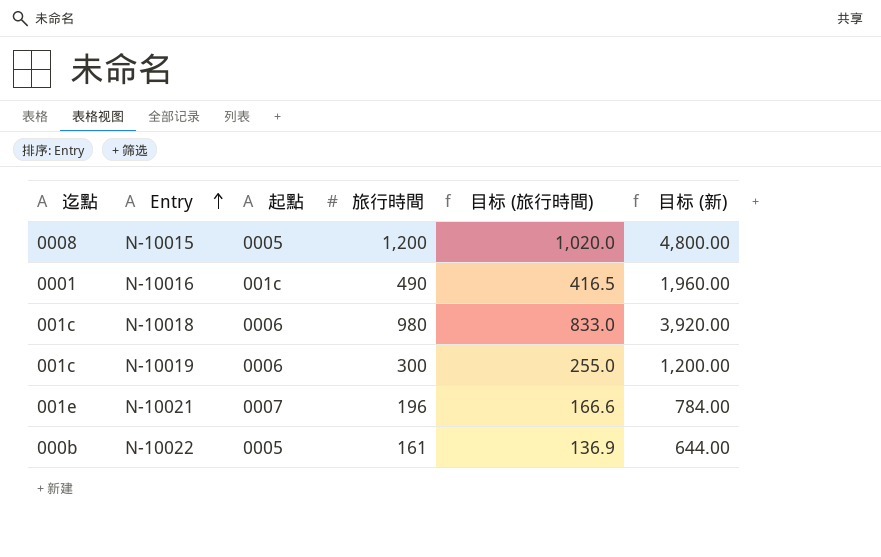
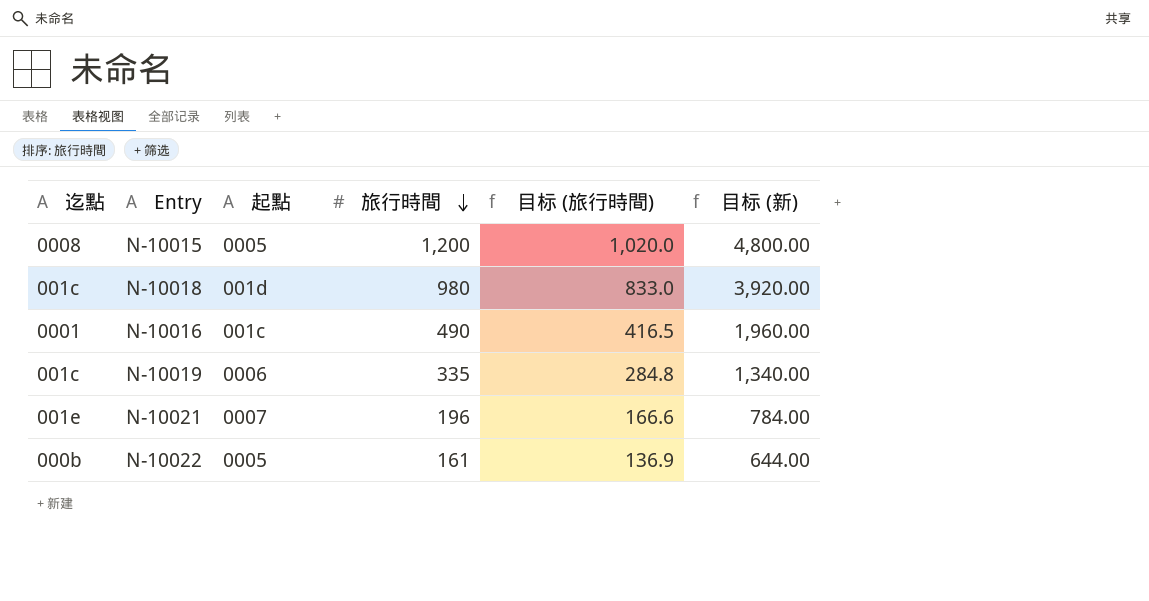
row order: Entry ascending -> 旅行時間 descending
N-10018 | 起點: 0006 -> 001d
N-10019 | 旅行時間: 300 -> 335
N-10019 | 目标 (旅行時間): 255.0 -> 284.8
N-10019 | 目标 (新): 1,200.00 -> 1,340.00

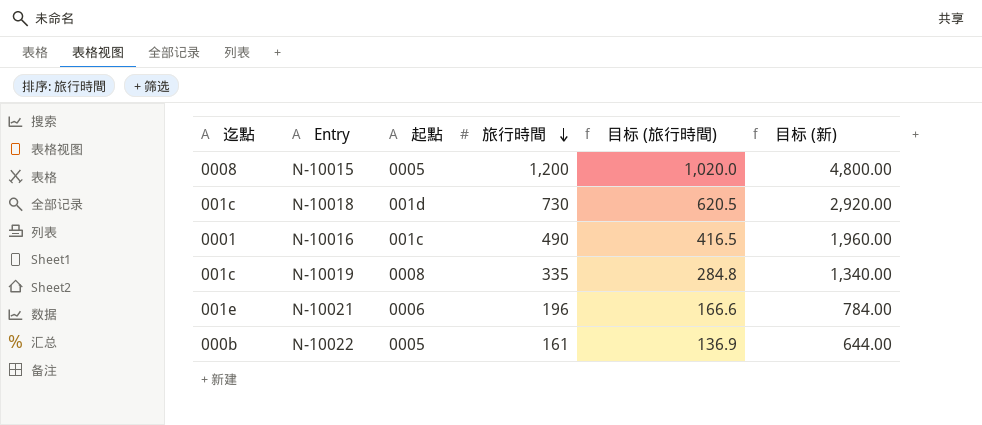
N-10018 | 旅行時間: 980 -> 730
N-10018 | 目标 (旅行時間): 833.0 -> 620.5
N-10018 | 目标 (新): 3,920.00 -> 2,920.00
N-10019 | 起點: 0006 -> 0008
N-10021 | 起點: 0007 -> 0006

